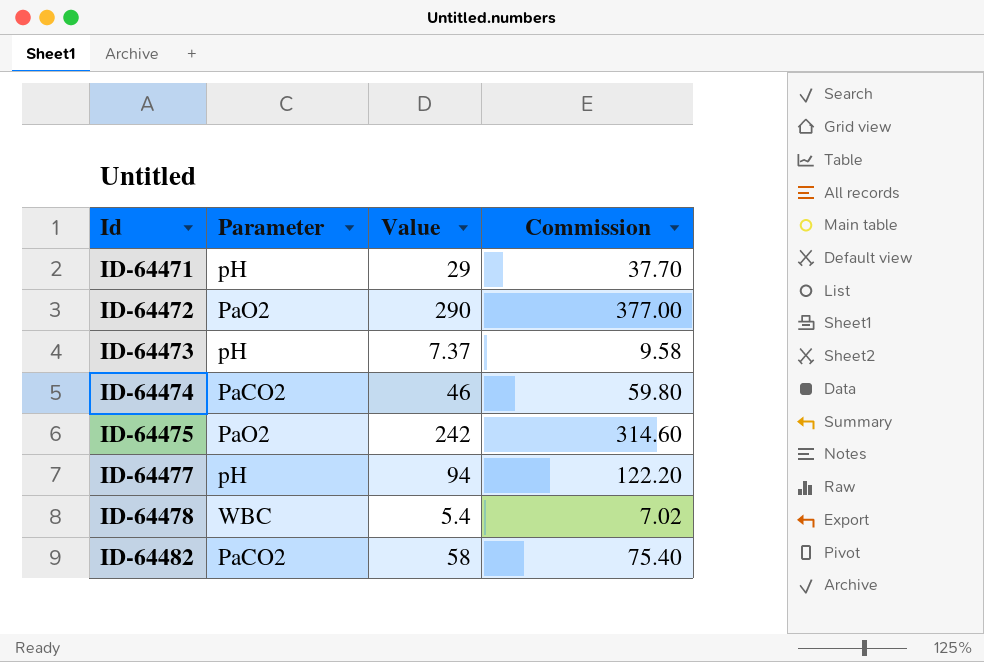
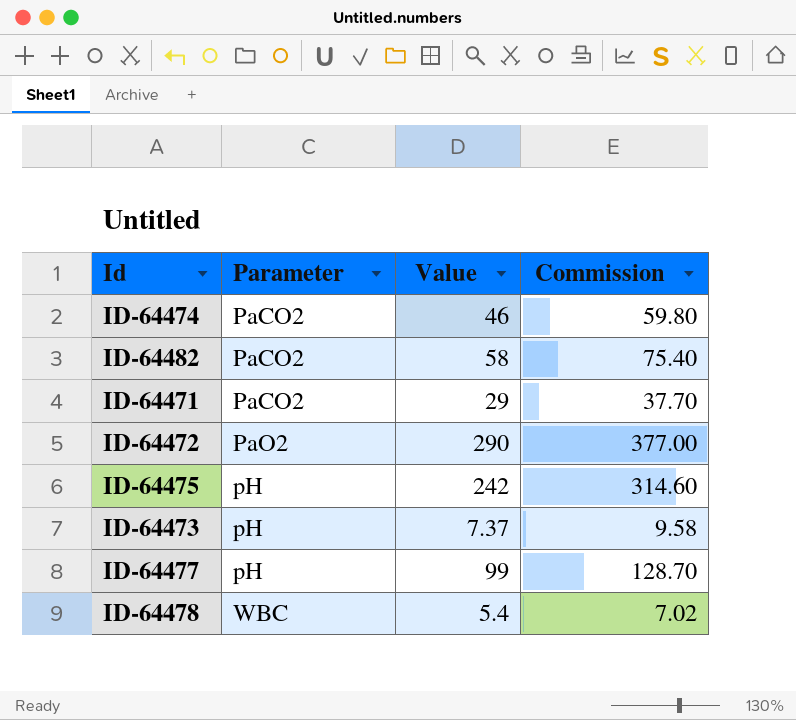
row order: Id ascending -> Parameter ascending
ID-64471 | Parameter: pH -> PaCO2
ID-64475 | Parameter: PaO2 -> pH
ID-64477 | Value: 94 -> 99
ID-64477 | Commission: 122.20 -> 128.70

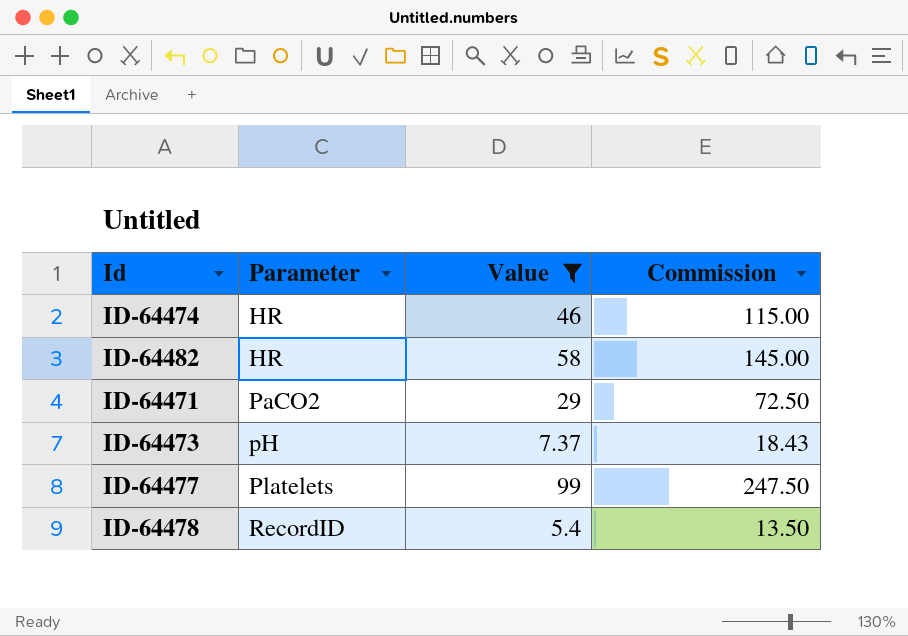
filter: none -> Value <= 99
column Commission | formula: [Value] * 1.3 -> [Value] * 2.5
ID-64474 | Parameter: PaCO2 -> HR
ID-64482 | Parameter: PaCO2 -> HR
ID-64477 | Parameter: pH -> Platelets
ID-64478 | Parameter: WBC -> RecordID

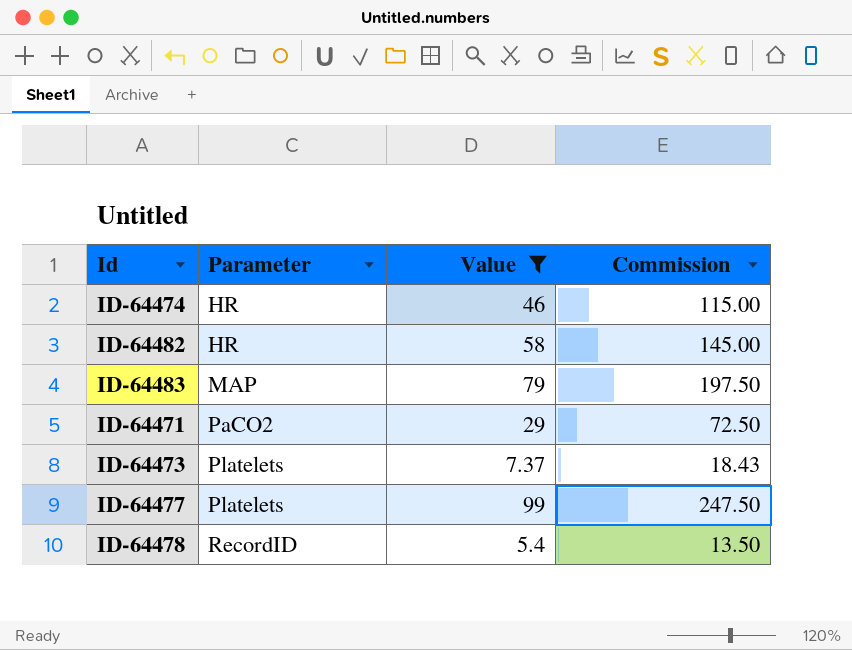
row ID-64483: none -> MAP | 79 | 197.50
ID-64473 | Parameter: pH -> Platelets

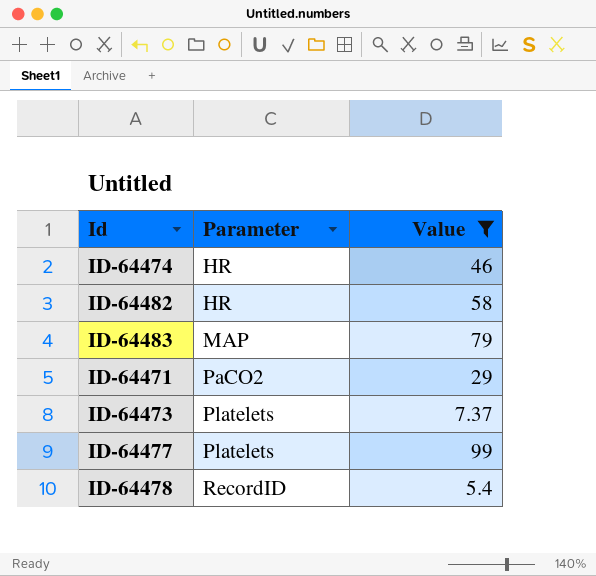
column Commission | formula: [Value] * 2.5 -> none

